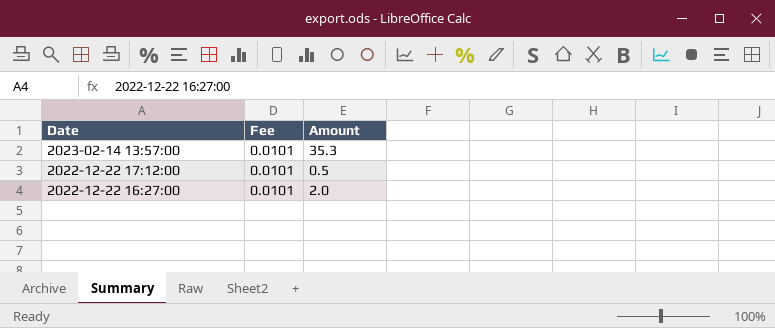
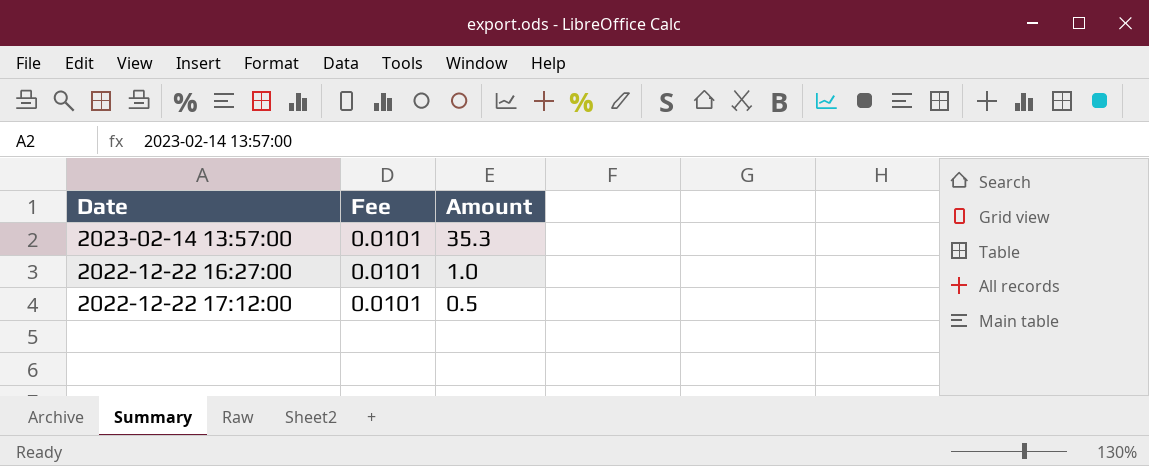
row order: Date descending -> Amount descending
2022-12-22 16:27:00 | Amount: 2.0 -> 1.0

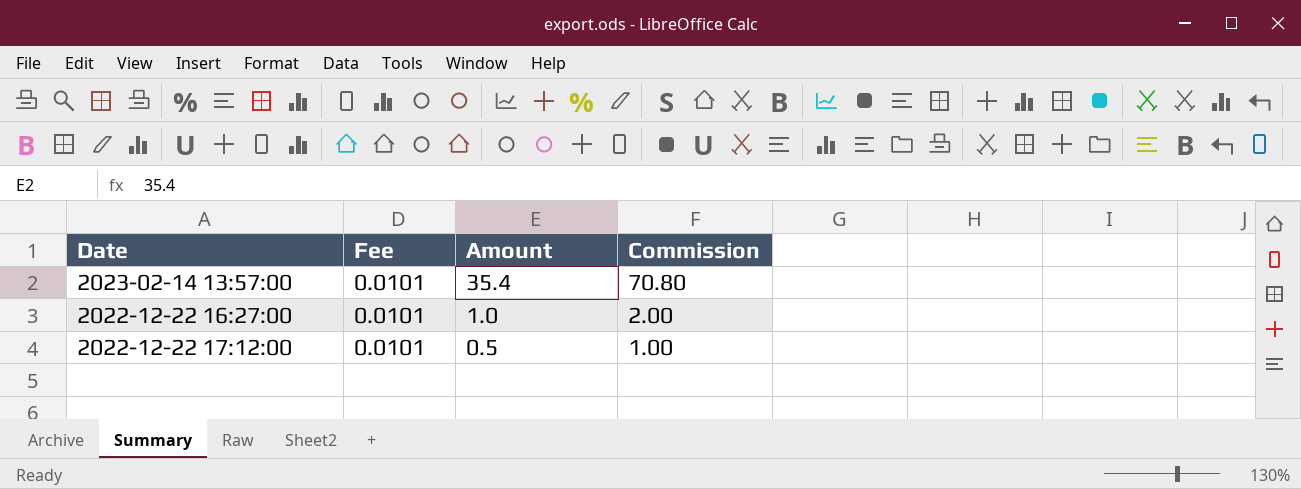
column Commission | formula: none -> [Amount] * 2
2023-02-14 13:57:00 | Amount: 35.3 -> 35.4

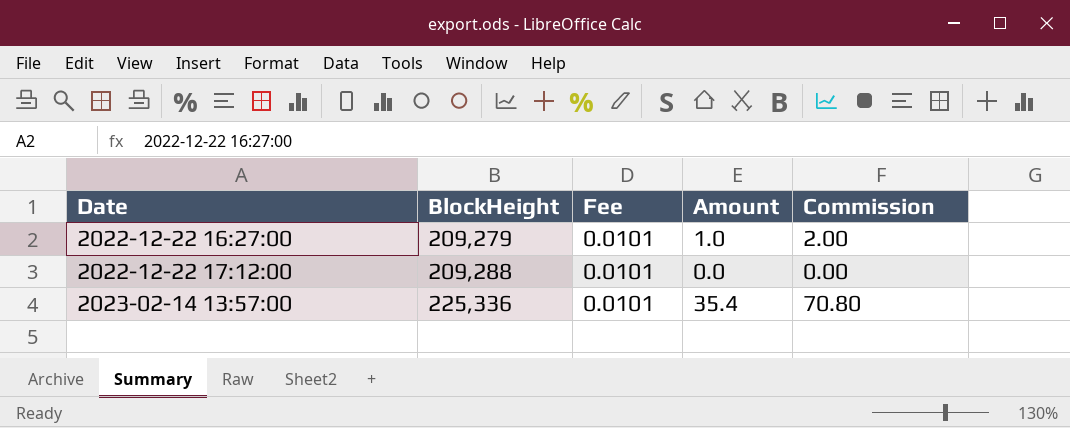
row order: Amount descending -> Date ascending
column BlockHeight | position: none -> 2
2022-12-22 17:12:00 | Amount: 0.5 -> 0.0
2022-12-22 17:12:00 | Commission: 1.00 -> 0.00

